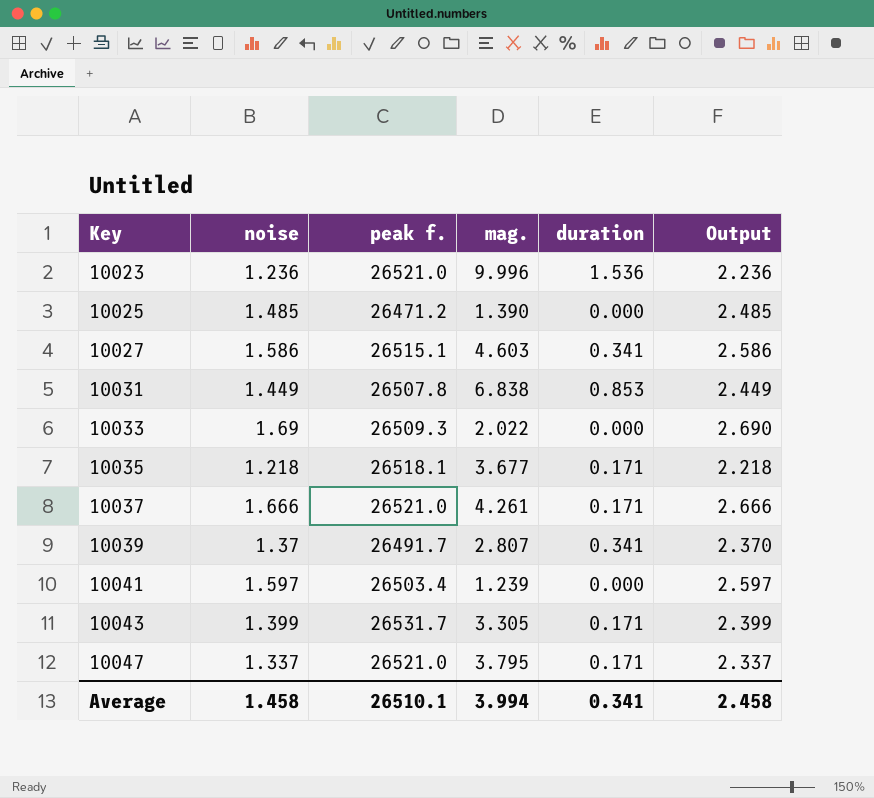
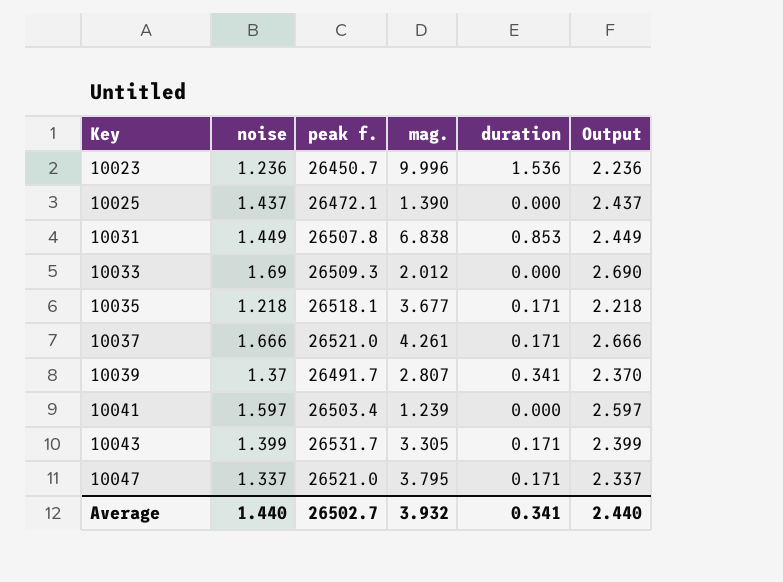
row 10027: 1.586 | 26515.1 | 4.603 | 0.341 | 2.586 -> none
10023 | peak f.: 26521.0 -> 26450.7
10025 | noise: 1.485 -> 1.437
10025 | peak f.: 26471.2 -> 26472.1
10025 | Output: 2.485 -> 2.437
10033 | mag.: 2.022 -> 2.012
Average | noise: 1.458 -> 1.440
Average | peak f.: 26510.1 -> 26502.7
Average | mag.: 3.994 -> 3.932
Average | Output: 2.458 -> 2.440

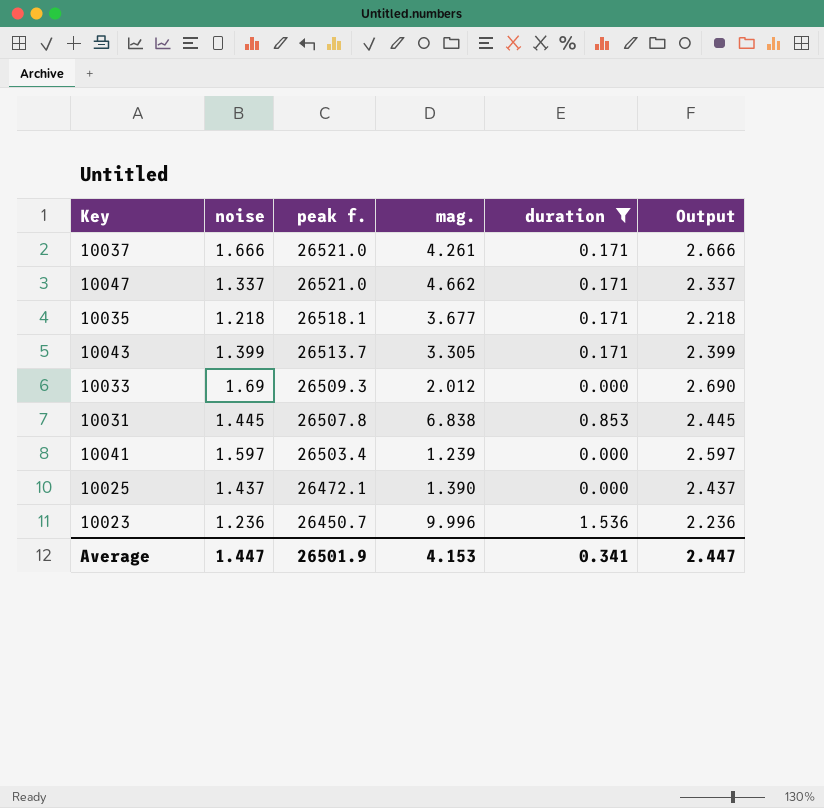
filter: none -> duration != 0.341
row order: Key ascending -> peak f. descending
10047 | mag.: 3.795 -> 4.662
10043 | peak f.: 26531.7 -> 26513.7
10031 | noise: 1.449 -> 1.445
10031 | Output: 2.449 -> 2.445
Average | noise: 1.440 -> 1.447
Average | peak f.: 26502.7 -> 26501.9
Average | mag.: 3.932 -> 4.153
Average | Output: 2.440 -> 2.447

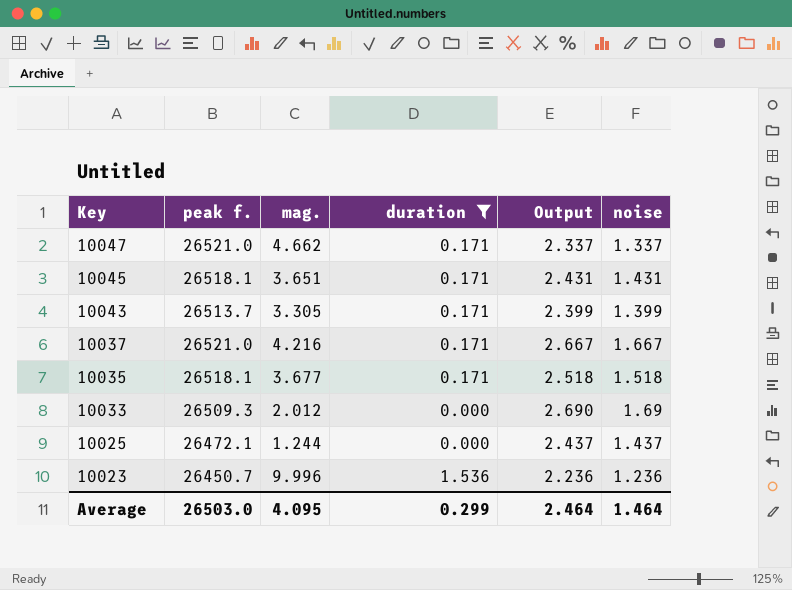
row order: peak f. descending -> Key descending
column noise | position: 2 -> 6
row 10031: 1.445 | 26507.8 | 6.838 | 0.853 | 2.445 -> none
row 10041: 1.597 | 26503.4 | 1.239 | 0.000 | 2.597 -> none
row 10045: none -> 26518.1 | 3.651 | 0.171 | 2.431 | 1.431
10037 | mag.: 4.261 -> 4.216
10037 | Output: 2.666 -> 2.667
10037 | noise: 1.666 -> 1.667
10035 | Output: 2.218 -> 2.518
10035 | noise: 1.218 -> 1.518
10025 | mag.: 1.390 -> 1.244
Average | peak f.: 26501.9 -> 26503.0
Average | mag.: 4.153 -> 4.095
Average | duration: 0.341 -> 0.299
Average | Output: 2.447 -> 2.464
Average | noise: 1.447 -> 1.464

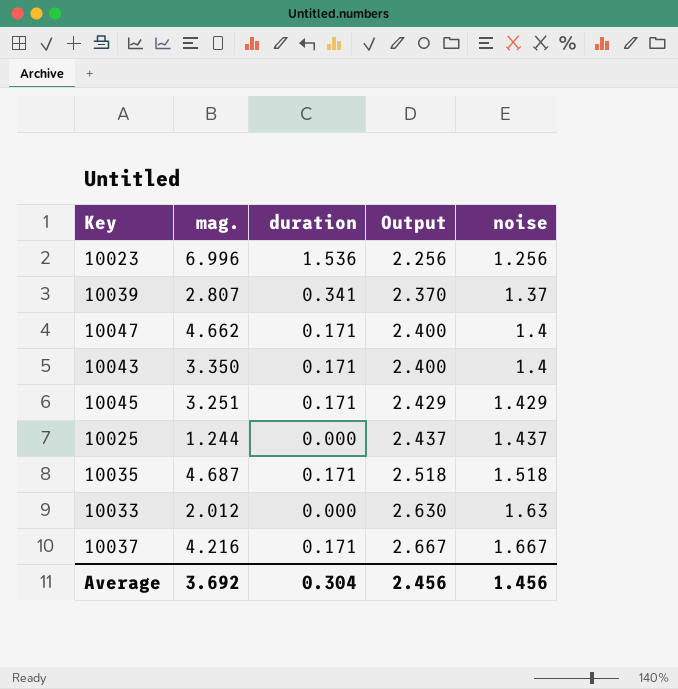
filter: duration != 0.341 -> none
row order: Key descending -> Output ascending
column peak f. | position: 2 -> none
10023 | mag.: 9.996 -> 6.996
10023 | Output: 2.236 -> 2.256
10023 | noise: 1.236 -> 1.256
10047 | Output: 2.337 -> 2.400
10047 | noise: 1.337 -> 1.4
10043 | mag.: 3.305 -> 3.350
10043 | Output: 2.399 -> 2.400
10043 | noise: 1.399 -> 1.4
10045 | mag.: 3.651 -> 3.251
10045 | Output: 2.431 -> 2.429
10045 | noise: 1.431 -> 1.429
10035 | mag.: 3.677 -> 4.687
10033 | Output: 2.690 -> 2.630
10033 | noise: 1.69 -> 1.63
Average | mag.: 4.095 -> 3.692
Average | duration: 0.299 -> 0.304
Average | Output: 2.464 -> 2.456
Average | noise: 1.464 -> 1.456

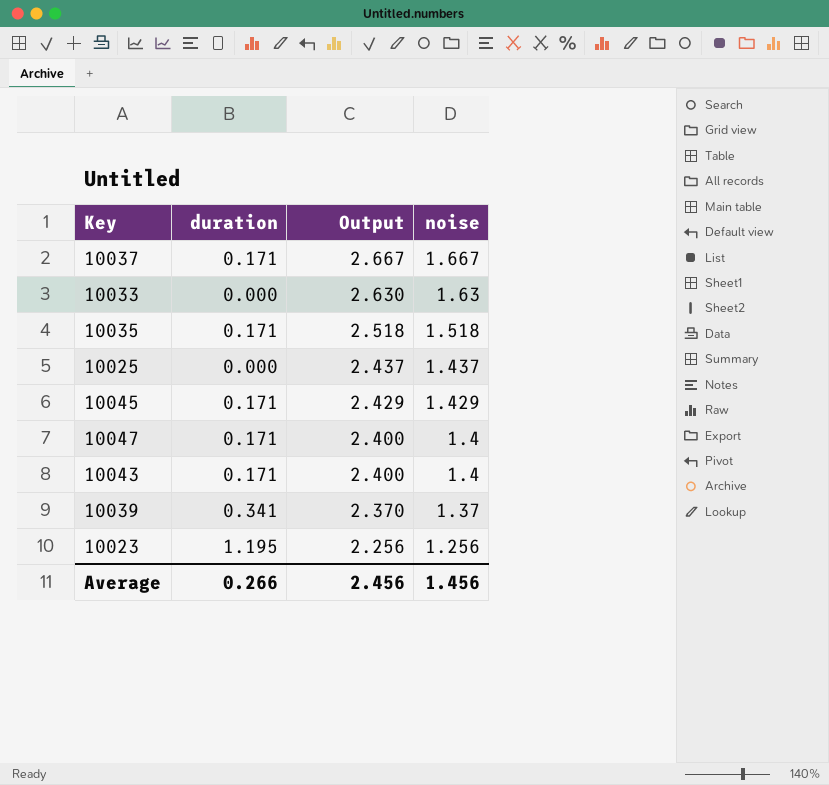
row order: Output ascending -> Output descending
column mag. | position: 2 -> none
10023 | duration: 1.536 -> 1.195
Average | duration: 0.304 -> 0.266

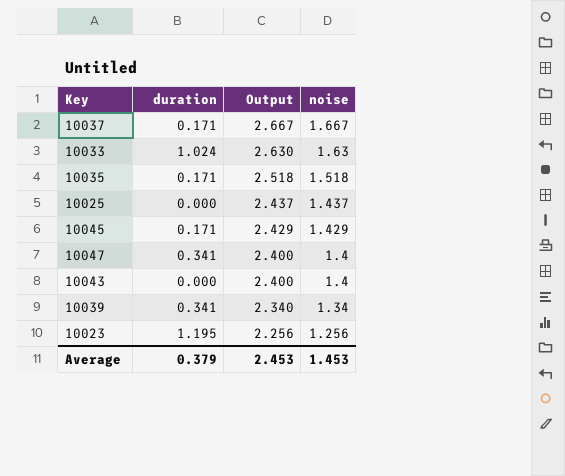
10033 | duration: 0.000 -> 1.024
10047 | duration: 0.171 -> 0.341
10043 | duration: 0.171 -> 0.000
10039 | Output: 2.370 -> 2.340
10039 | noise: 1.37 -> 1.34
Average | duration: 0.266 -> 0.379
Average | Output: 2.456 -> 2.453
Average | noise: 1.456 -> 1.453

